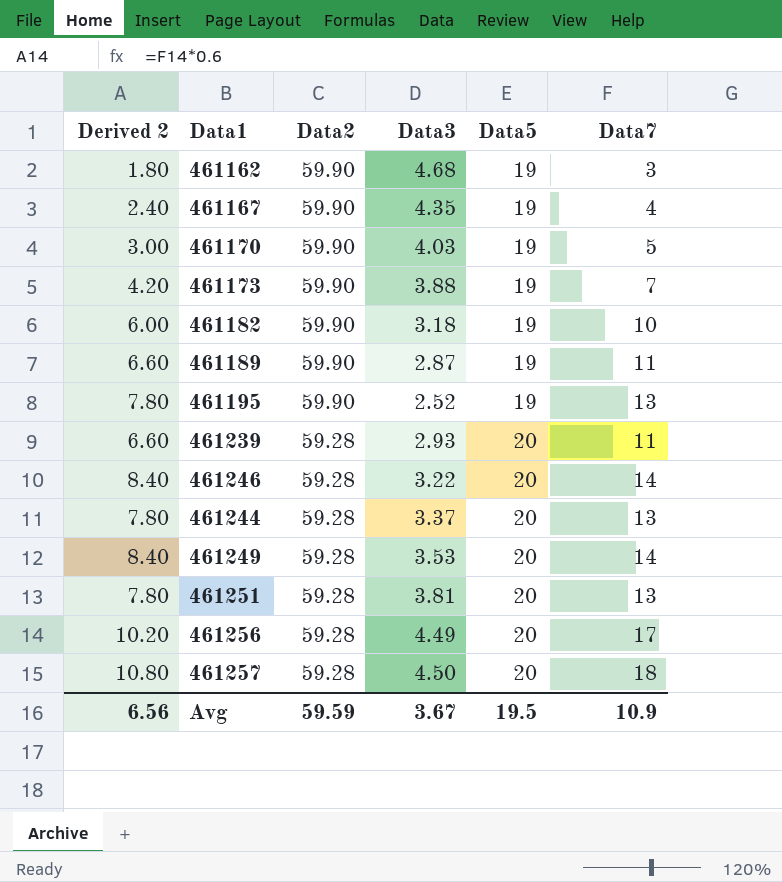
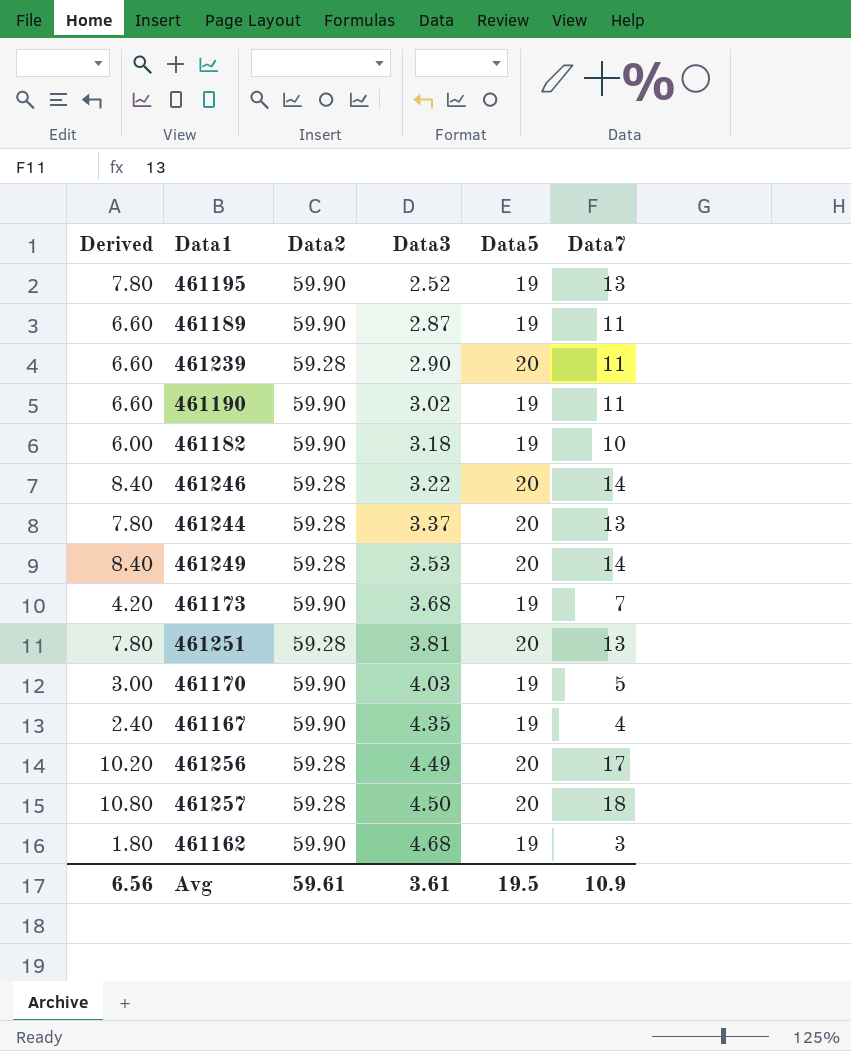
row order: Data2 descending -> Data3 ascending
column name: Derived 2 -> Derived
461239 | Data3: 2.93 -> 2.90
row 461190: none -> 6.60 | 59.90 | 3.02 | 19 | 11
461173 | Data3: 3.88 -> 3.68
Avg | Data2: 59.59 -> 59.61
Avg | Data3: 3.67 -> 3.61

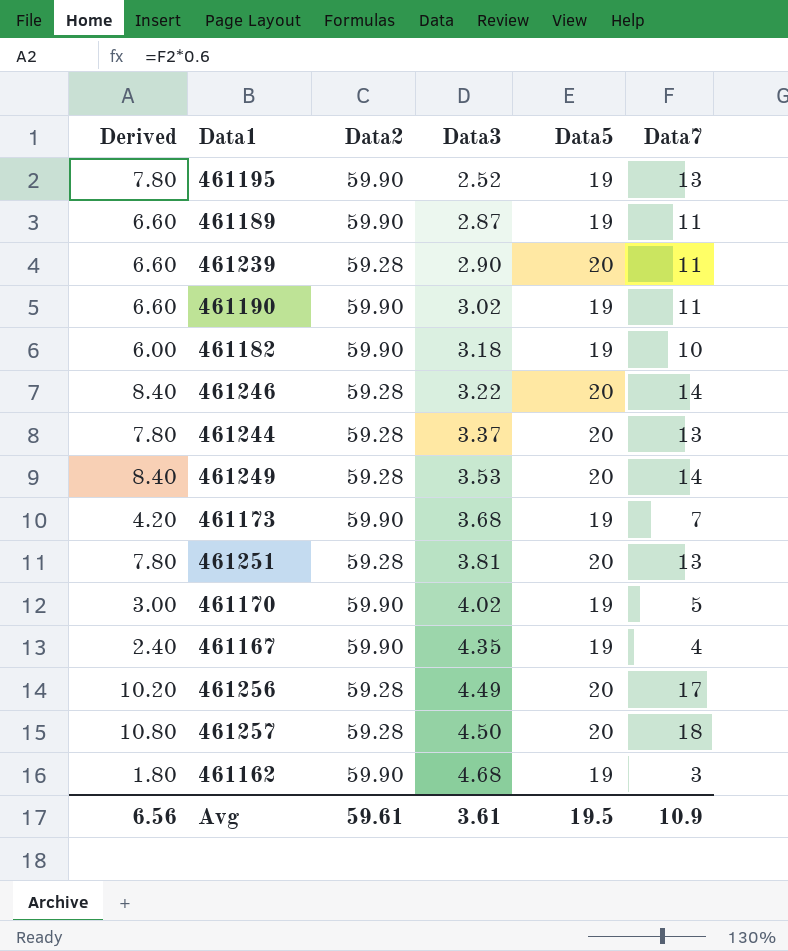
461170 | Data3: 4.03 -> 4.02

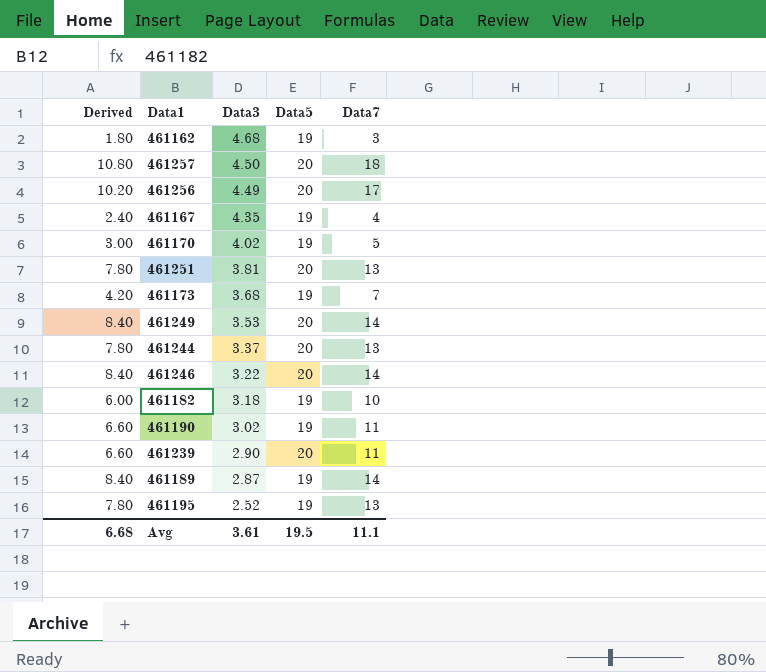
row order: Data3 ascending -> Data3 descending
column Data2 | position: 3 -> none
461189 | Derived: 6.60 -> 8.40
461189 | Data7: 11 -> 14
Avg | Derived: 6.56 -> 6.68
Avg | Data7: 10.9 -> 11.1

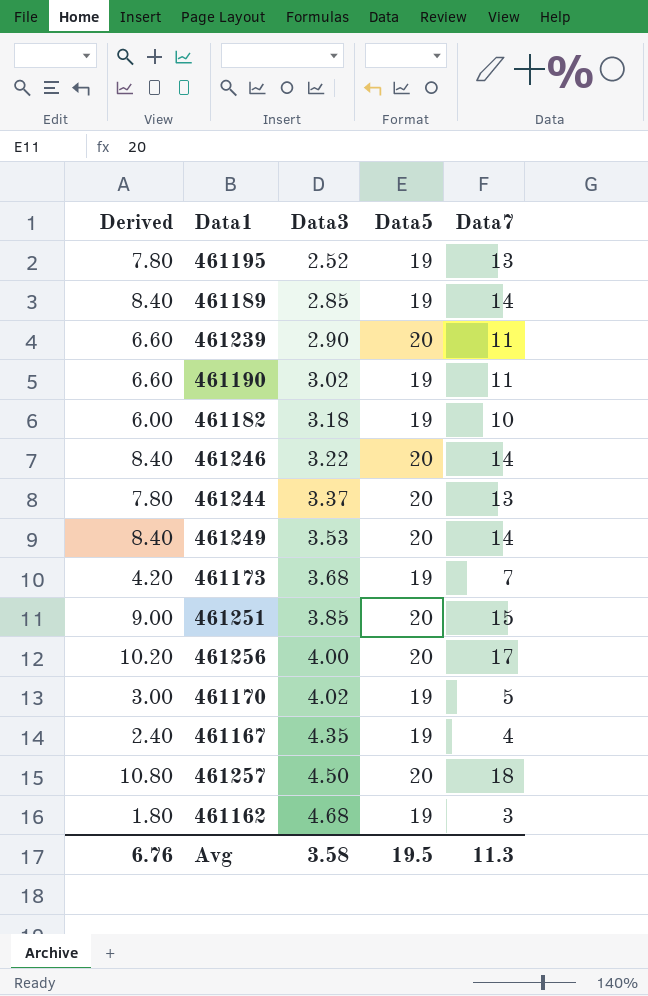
row order: Data3 descending -> Data3 ascending
461189 | Data3: 2.87 -> 2.85
461251 | Derived: 7.80 -> 9.00
461251 | Data3: 3.81 -> 3.85
461251 | Data7: 13 -> 15
461256 | Data3: 4.49 -> 4.00
Avg | Derived: 6.68 -> 6.76
Avg | Data3: 3.61 -> 3.58
Avg | Data7: 11.1 -> 11.3

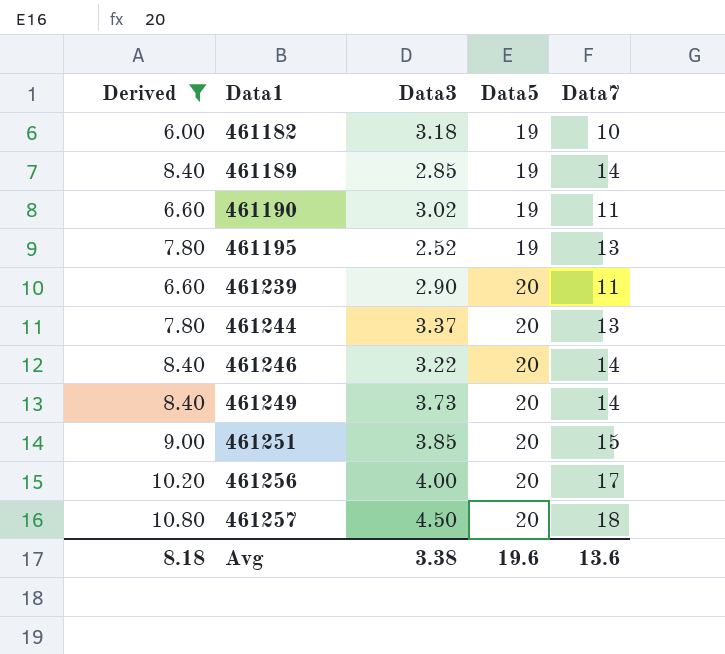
filter: none -> Derived >= 6.00
row order: Data3 ascending -> Data1 ascending
461249 | Data3: 3.53 -> 3.73
Avg | Derived: 6.76 -> 8.18
Avg | Data3: 3.58 -> 3.38
Avg | Data5: 19.5 -> 19.6
Avg | Data7: 11.3 -> 13.6

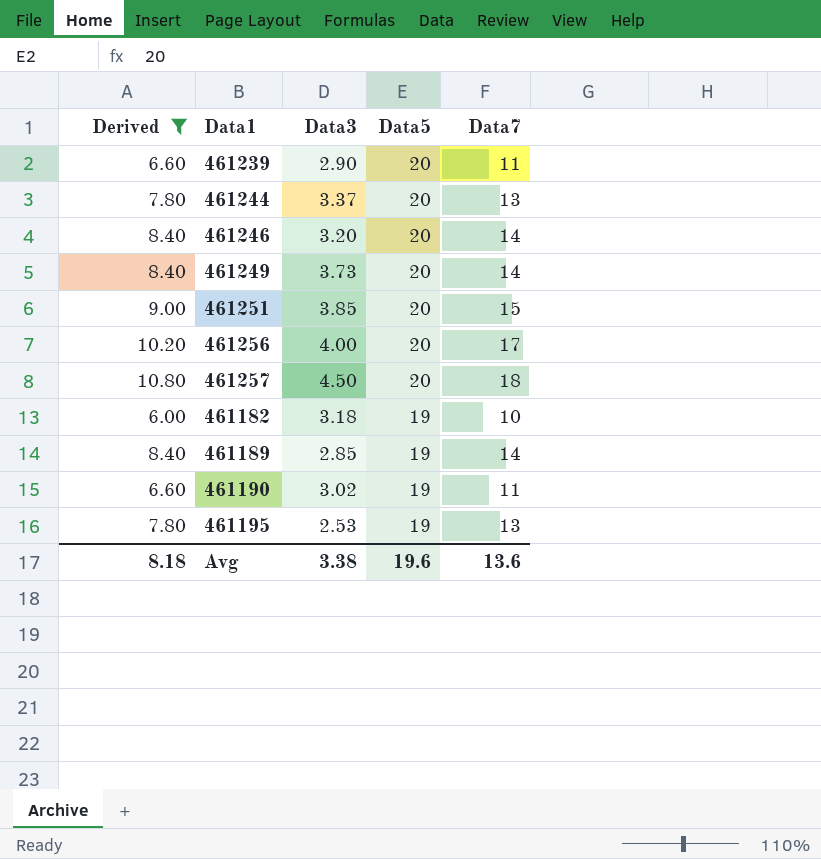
row order: Data1 ascending -> Data5 descending
461246 | Data3: 3.22 -> 3.20
461195 | Data3: 2.52 -> 2.53

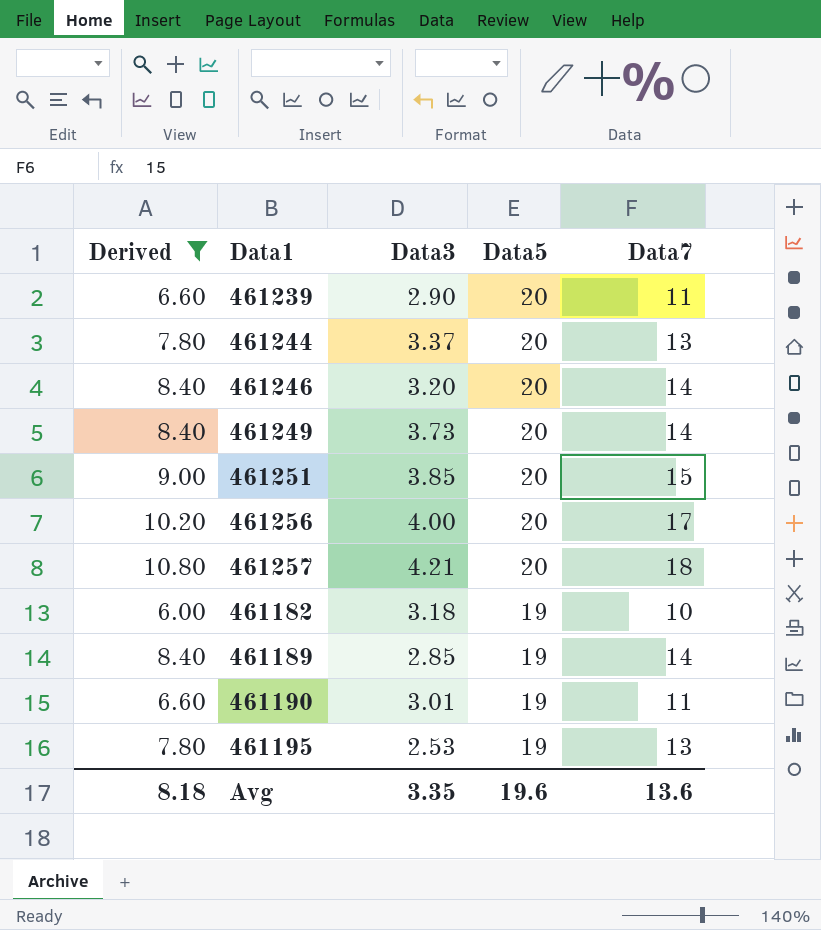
461257 | Data3: 4.50 -> 4.21
461190 | Data3: 3.02 -> 3.01
Avg | Data3: 3.38 -> 3.35

